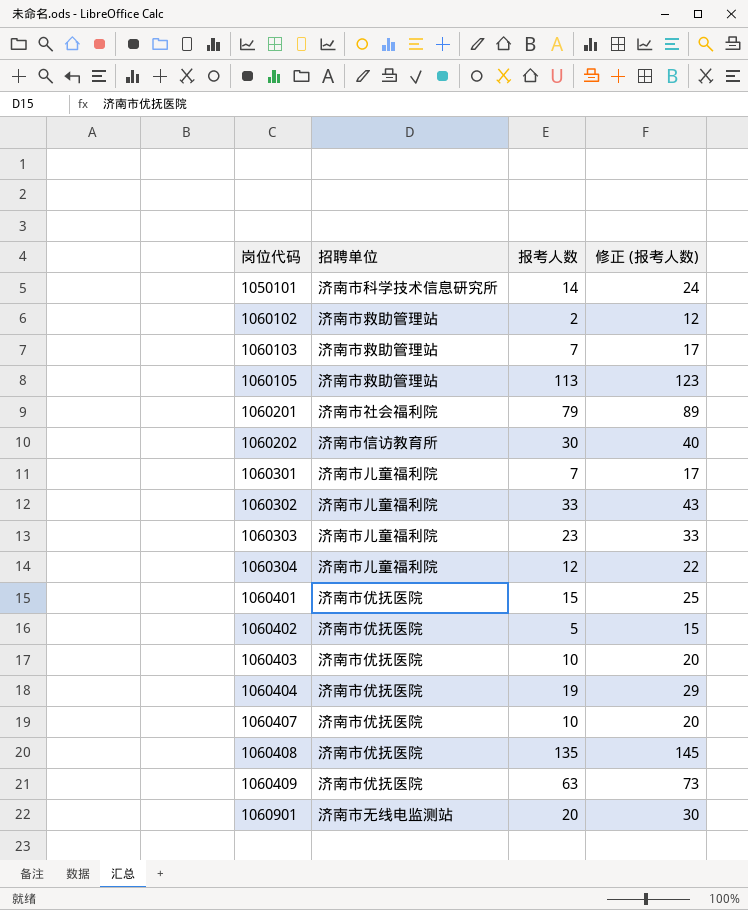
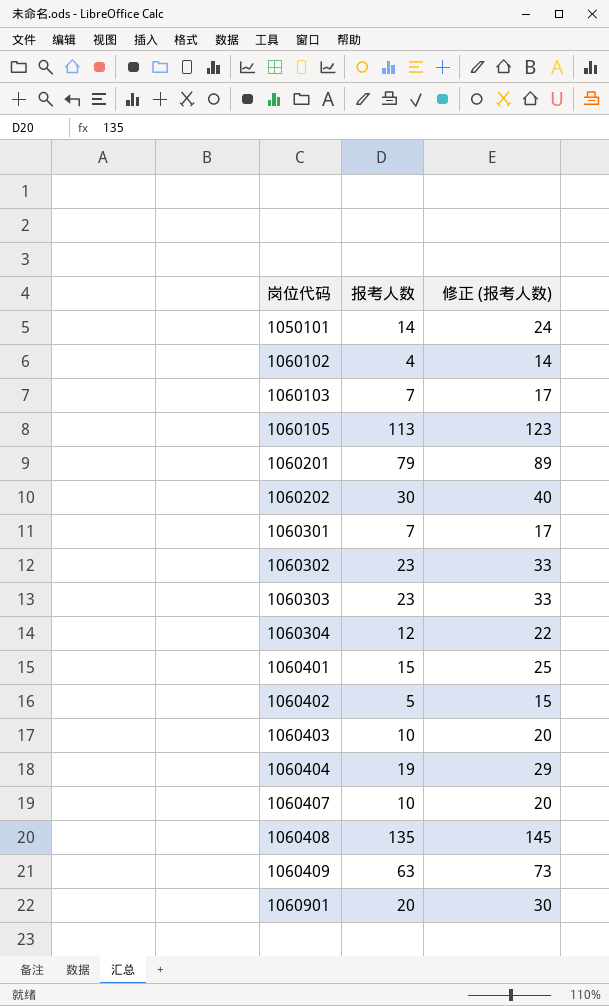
column 招聘单位 | position: 2 -> none
1060102 | 报考人数: 2 -> 4
1060102 | 修正 (报考人数): 12 -> 14
1060302 | 报考人数: 33 -> 23
1060302 | 修正 (报考人数): 43 -> 33

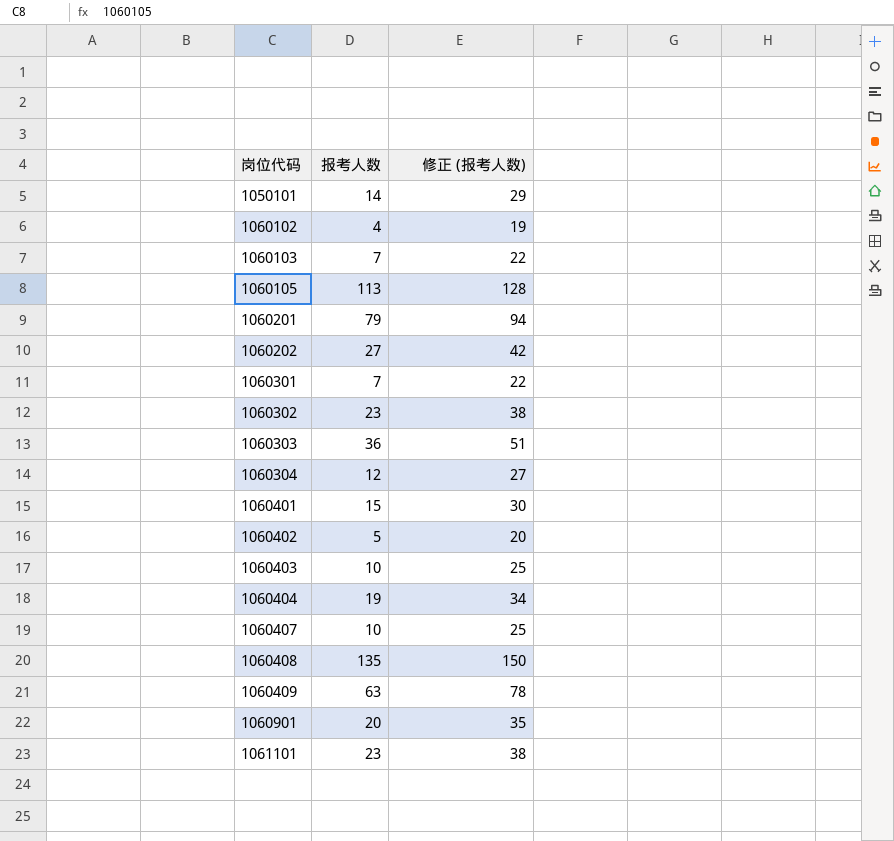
column 修正 (报考人数) | formula: [报考人数] + 10 -> [报考人数] + 15
1060202 | 报考人数: 30 -> 27
1060303 | 报考人数: 23 -> 36
row 1061101: none -> 23 | 38

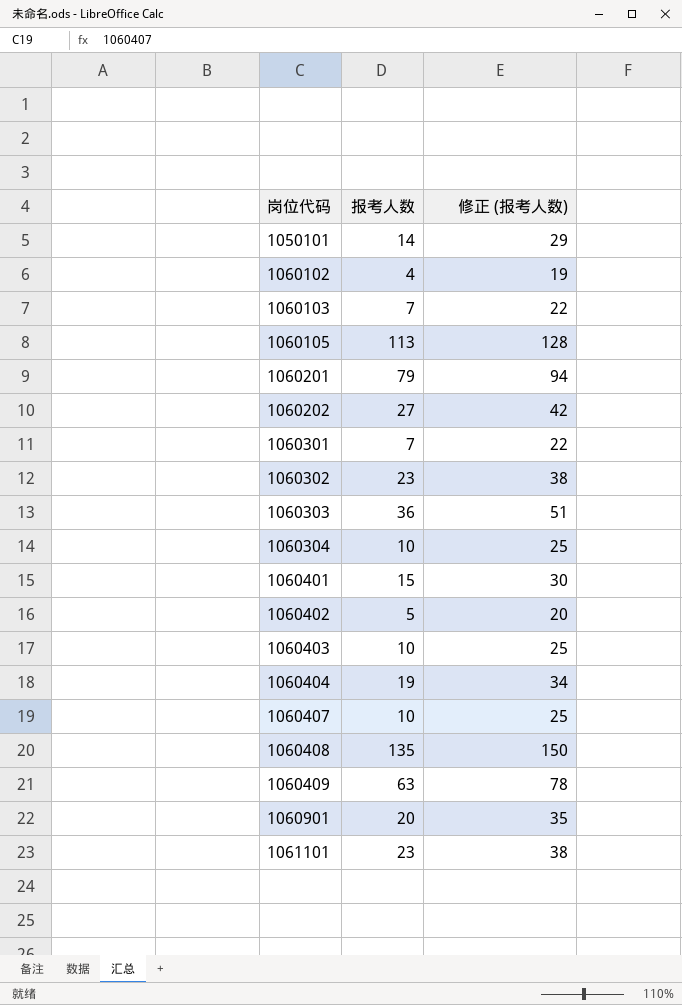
1060304 | 报考人数: 12 -> 10
1060304 | 修正 (报考人数): 27 -> 25

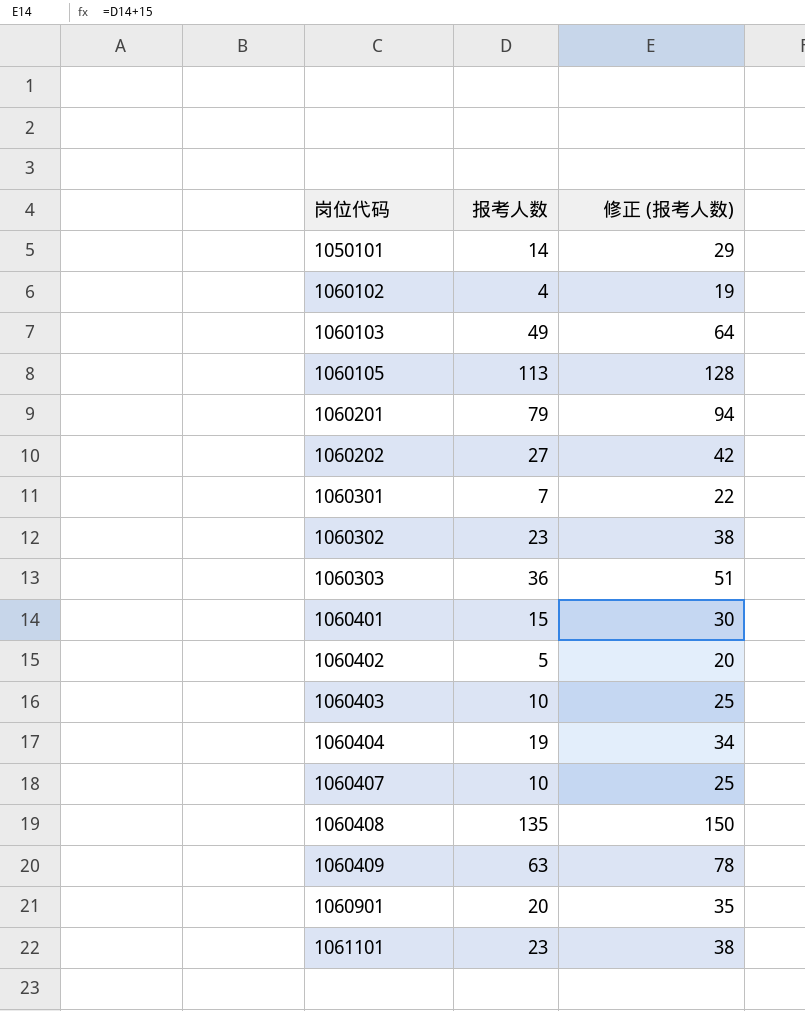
row 1060304: 10 | 25 -> none
1060103 | 报考人数: 7 -> 49
1060103 | 修正 (报考人数): 22 -> 64

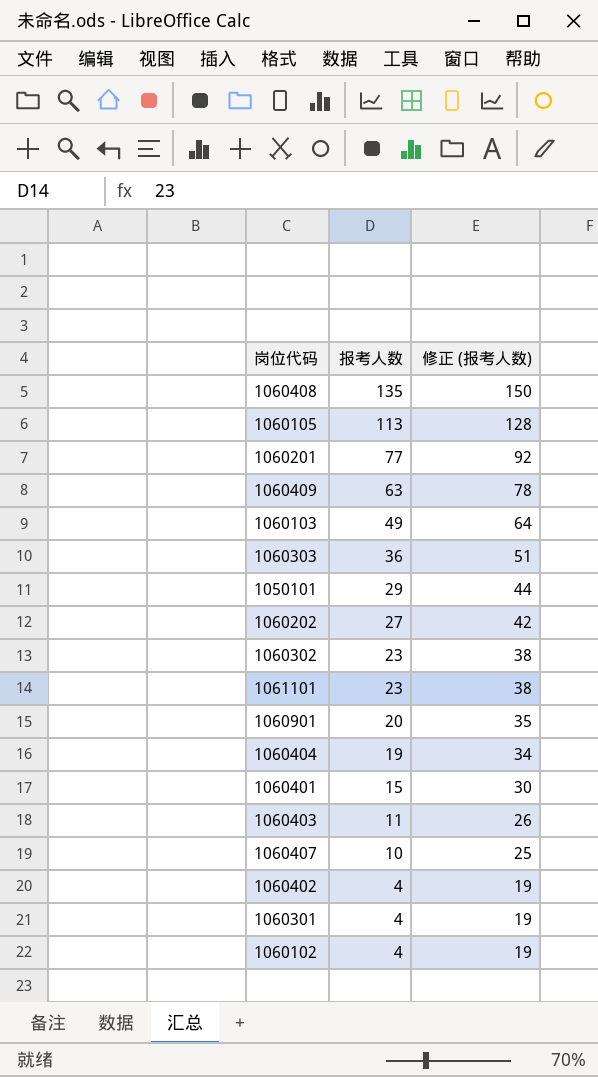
row order: 岗位代码 ascending -> 报考人数 descending
1060201 | 报考人数: 79 -> 77
1060201 | 修正 (报考人数): 94 -> 92
1050101 | 报考人数: 14 -> 29
1050101 | 修正 (报考人数): 29 -> 44
1060403 | 报考人数: 10 -> 11
1060403 | 修正 (报考人数): 25 -> 26
1060402 | 报考人数: 5 -> 4
1060402 | 修正 (报考人数): 20 -> 19
1060301 | 报考人数: 7 -> 4
1060301 | 修正 (报考人数): 22 -> 19

